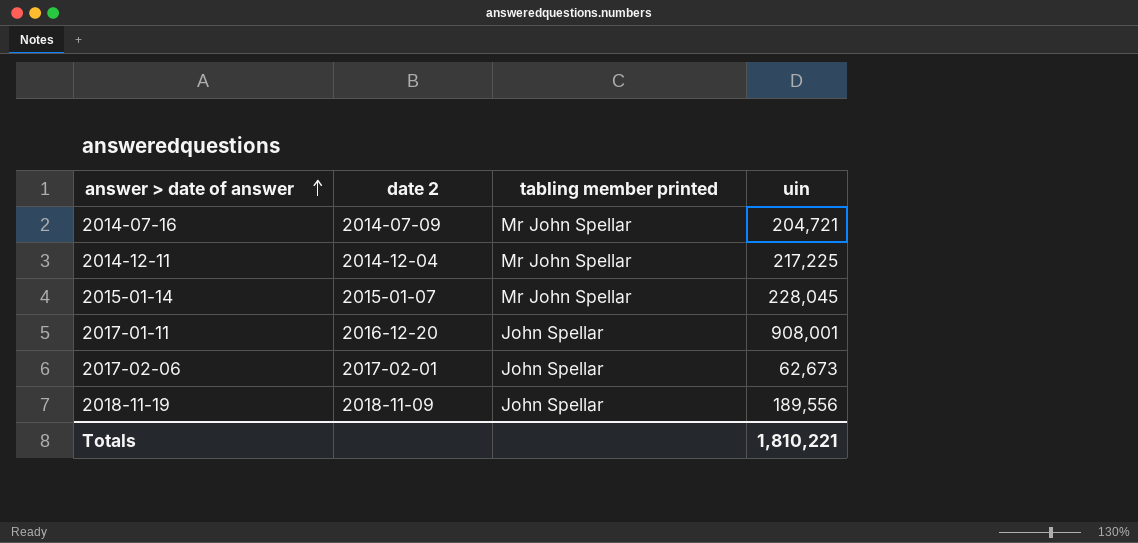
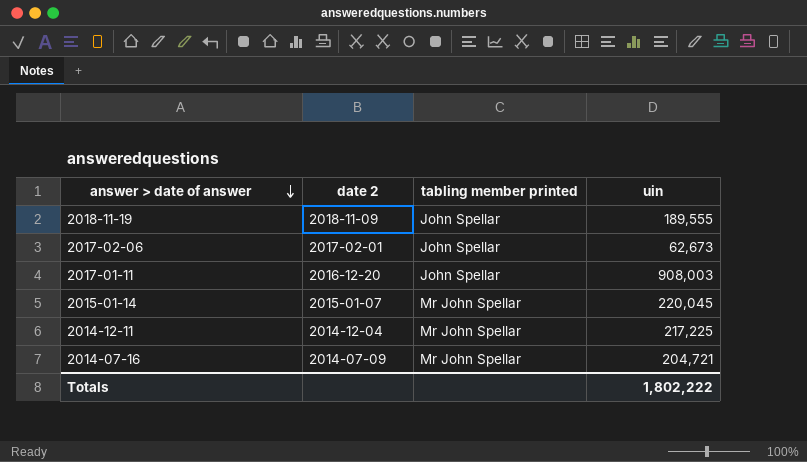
row order: answer > date of answer ascending -> answer > date of answer descending
2018-11-19 | uin: 189,556 -> 189,555
2017-01-11 | uin: 908,001 -> 908,003
2015-01-14 | uin: 228,045 -> 220,045
Totals | uin: 1,810,221 -> 1,802,222

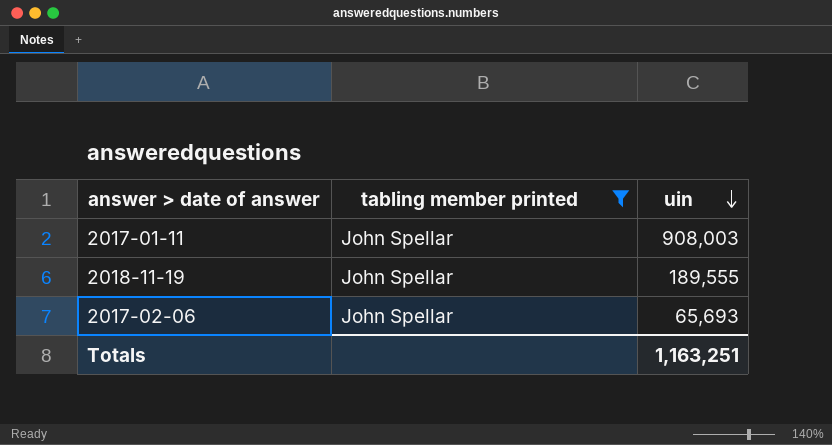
filter: none -> tabling member printed = John Spellar
row order: answer > date of answer descending -> uin descending
column date 2 | position: 2 -> none
2017-02-06 | uin: 62,673 -> 65,693
Totals | uin: 1,802,222 -> 1,163,251

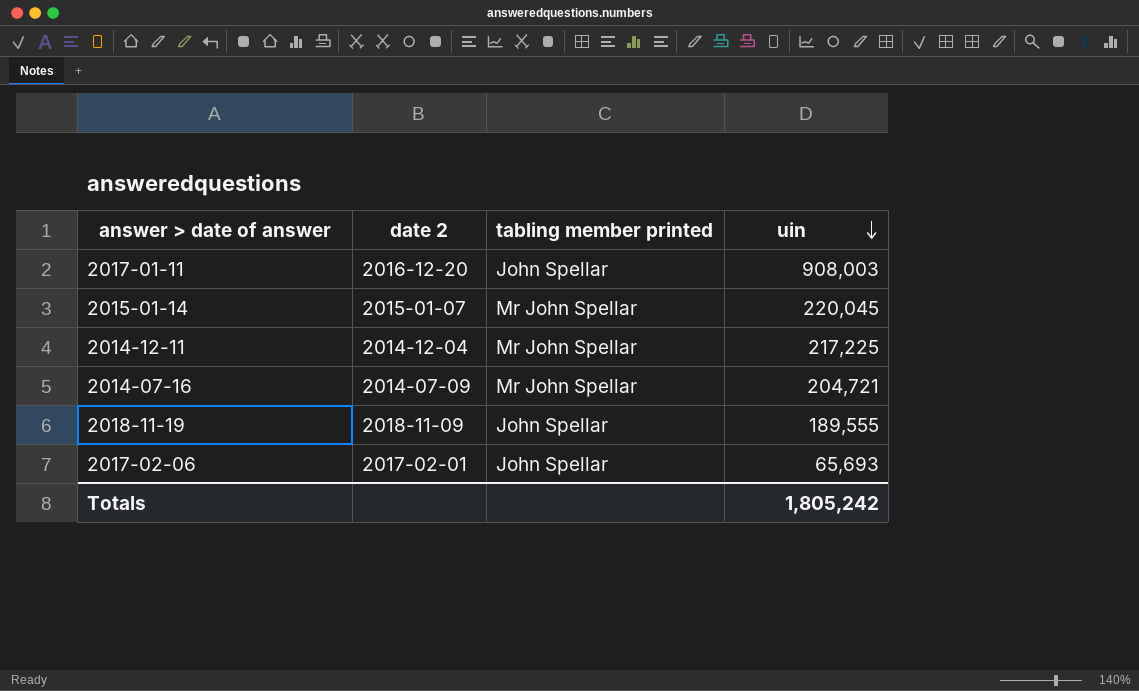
filter: tabling member printed = John Spellar -> none
column date 2 | position: none -> 2
Totals | uin: 1,163,251 -> 1,805,242

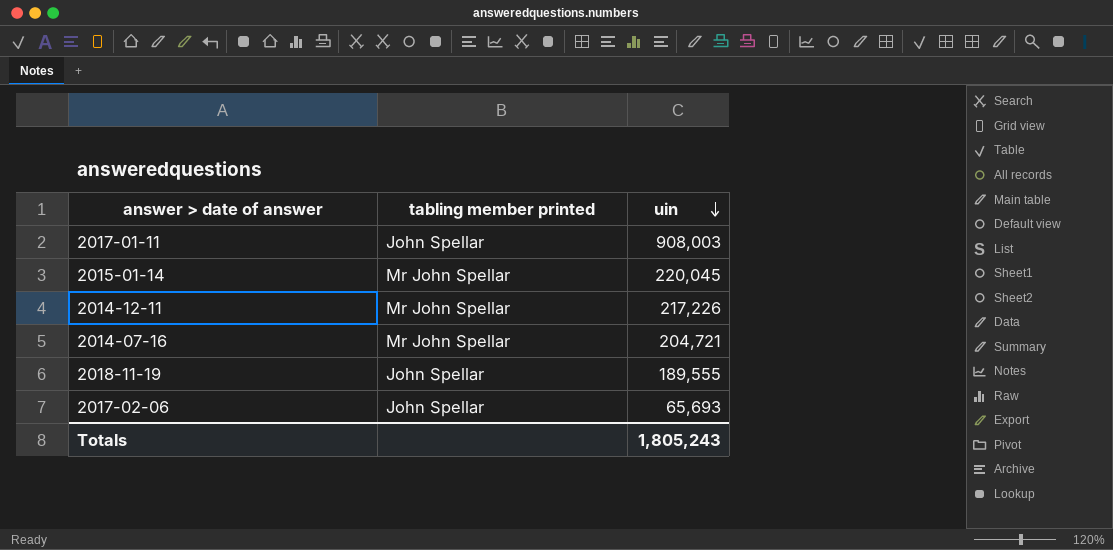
column date 2 | position: 2 -> none
2014-12-11 | uin: 217,225 -> 217,226
Totals | uin: 1,805,242 -> 1,805,243

